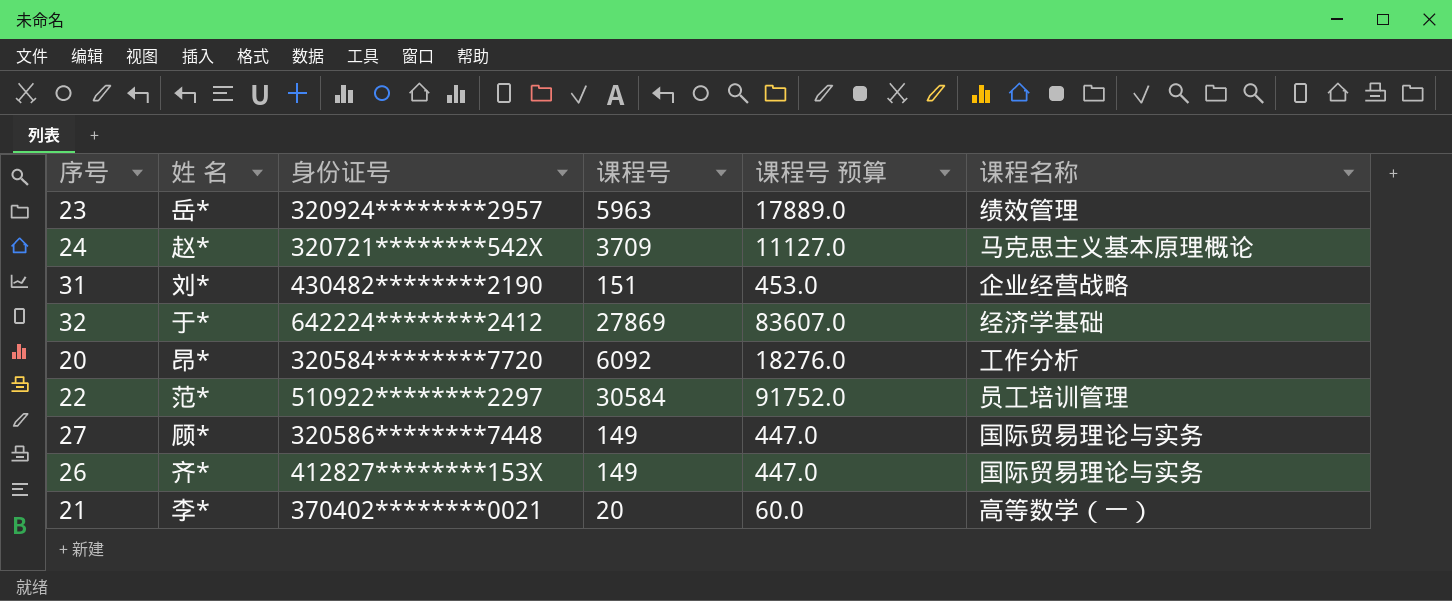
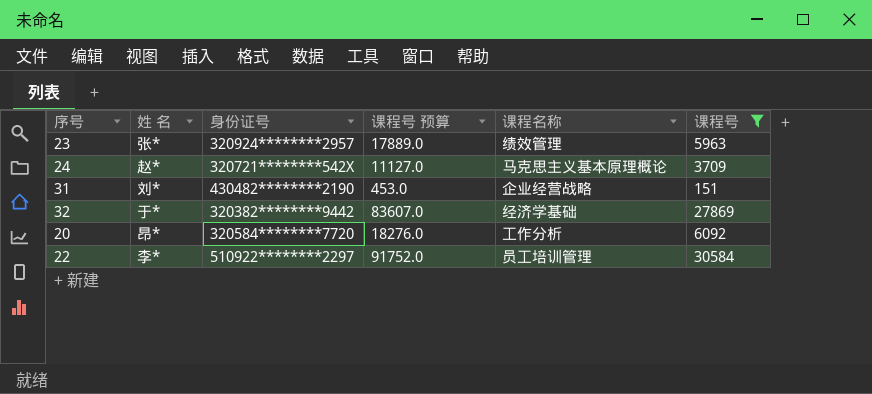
filter: none -> 课程号 >= 151
column 课程号 | position: 4 -> 6
23 | 姓 名: 岳* -> 张*
32 | 身份证号: 642224********2412 -> 320382********9442
22 | 姓 名: 范* -> 李*

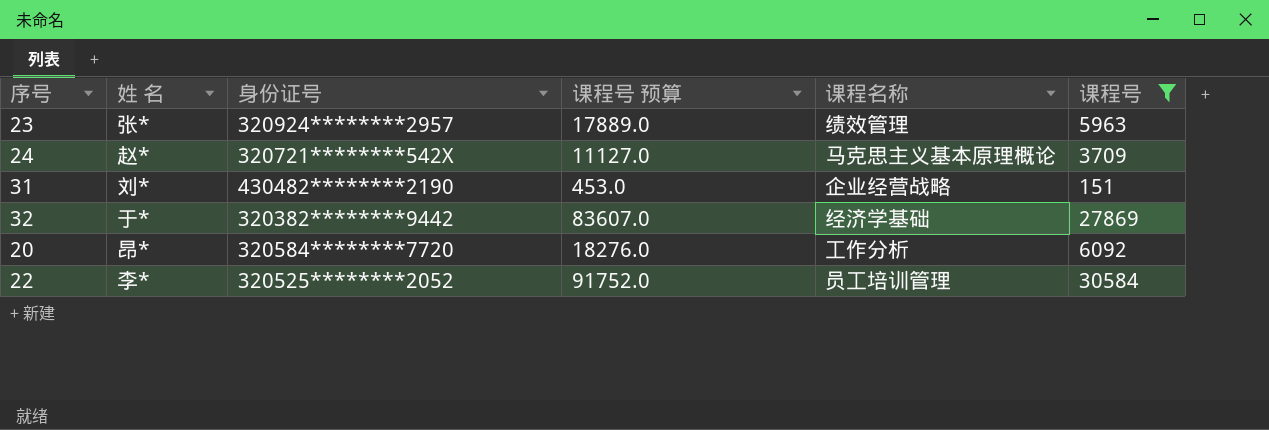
22 | 身份证号: 510922********2297 -> 320525********2052

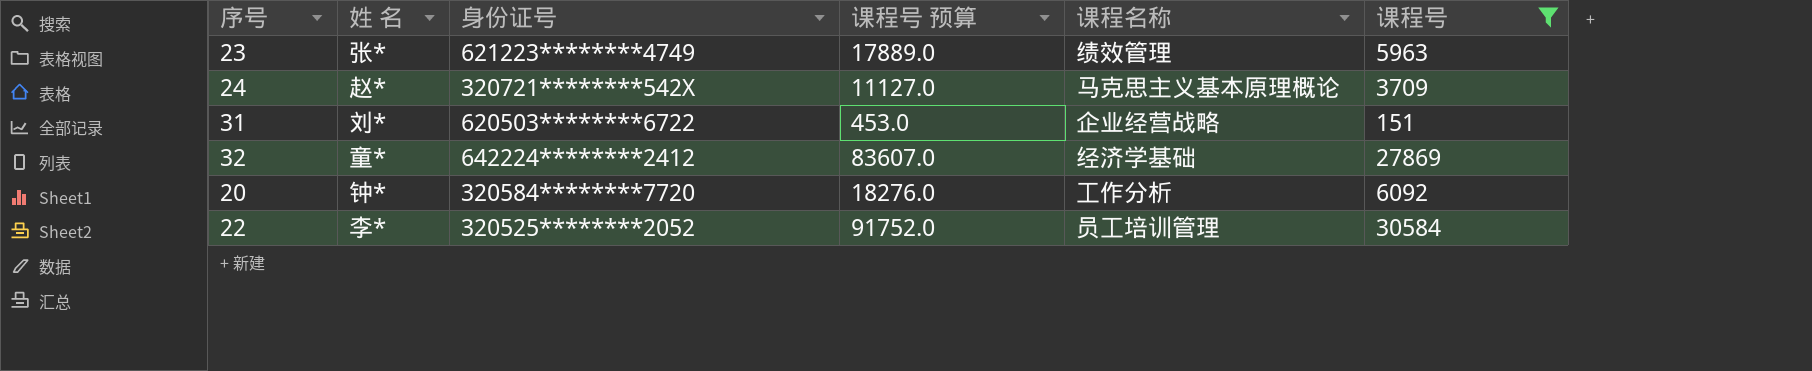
23 | 身份证号: 320924********2957 -> 621223********4749
31 | 身份证号: 430482********2190 -> 620503********6722
32 | 姓 名: 于* -> 童*
32 | 身份证号: 320382********9442 -> 642224********2412
20 | 姓 名: 昂* -> 钟*

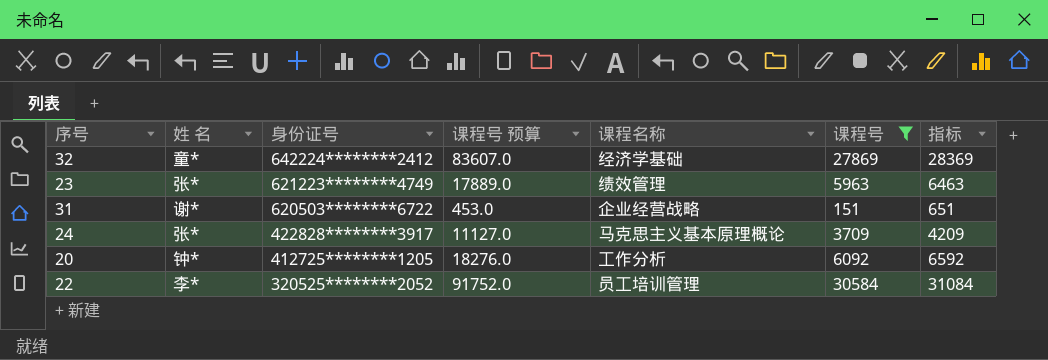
row order: none -> 身份证号 descending
column 指标 | formula: none -> [课程号] + 500
31 | 姓 名: 刘* -> 谢*
24 | 姓 名: 赵* -> 张*
24 | 身份证号: 320721********542X -> 422828********3917
20 | 身份证号: 320584********7720 -> 412725********1205

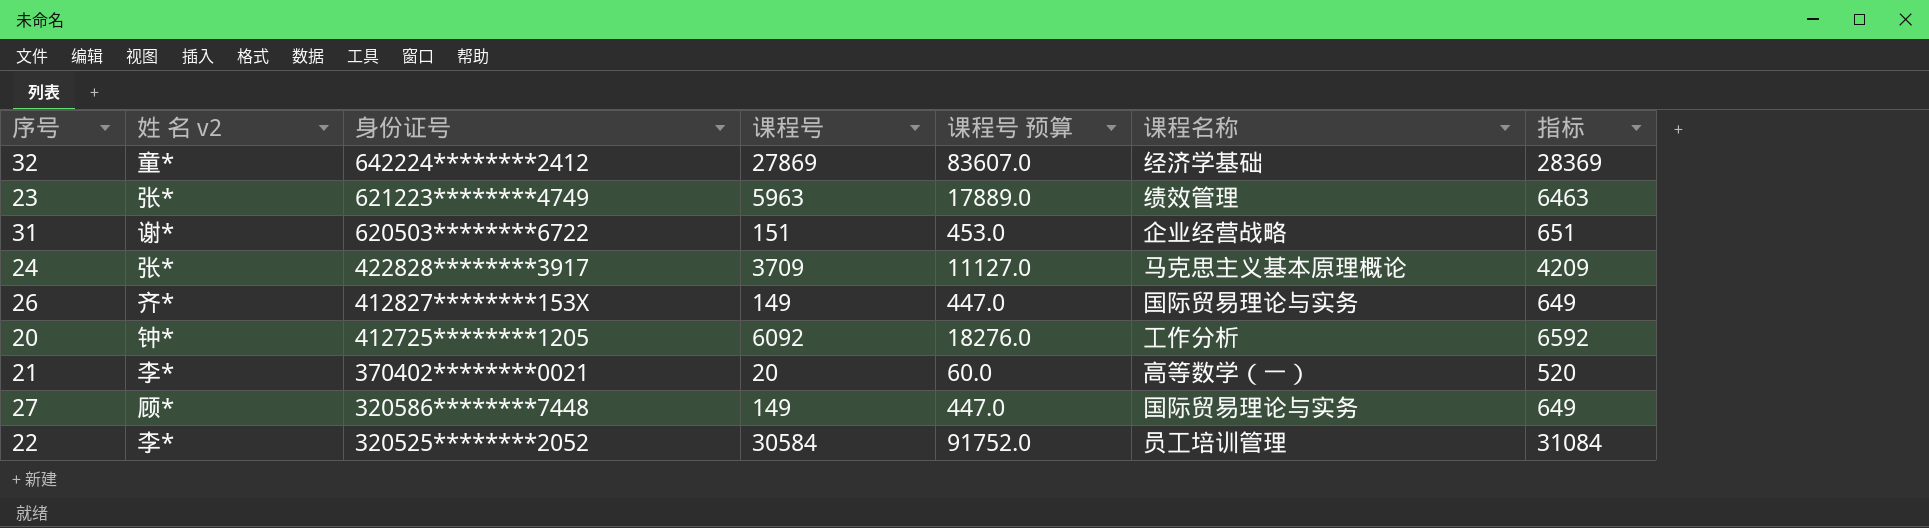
filter: 课程号 >= 151 -> none
column name: 姓 名 -> 姓 名 v2
column 课程号 | position: 6 -> 4

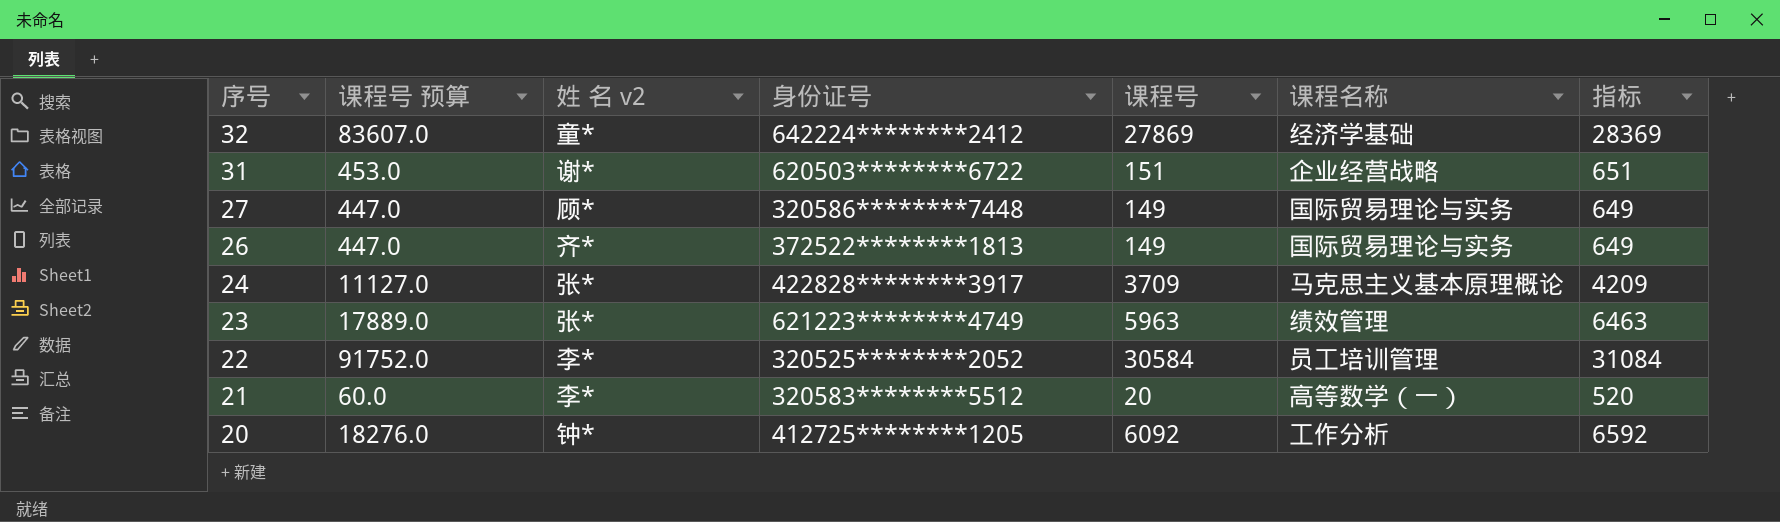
row order: 身份证号 descending -> 序号 descending
column 课程号 预算 | position: 5 -> 2
26 | 身份证号: 412827********153X -> 372522********1813
21 | 身份证号: 370402********0021 -> 320583********5512

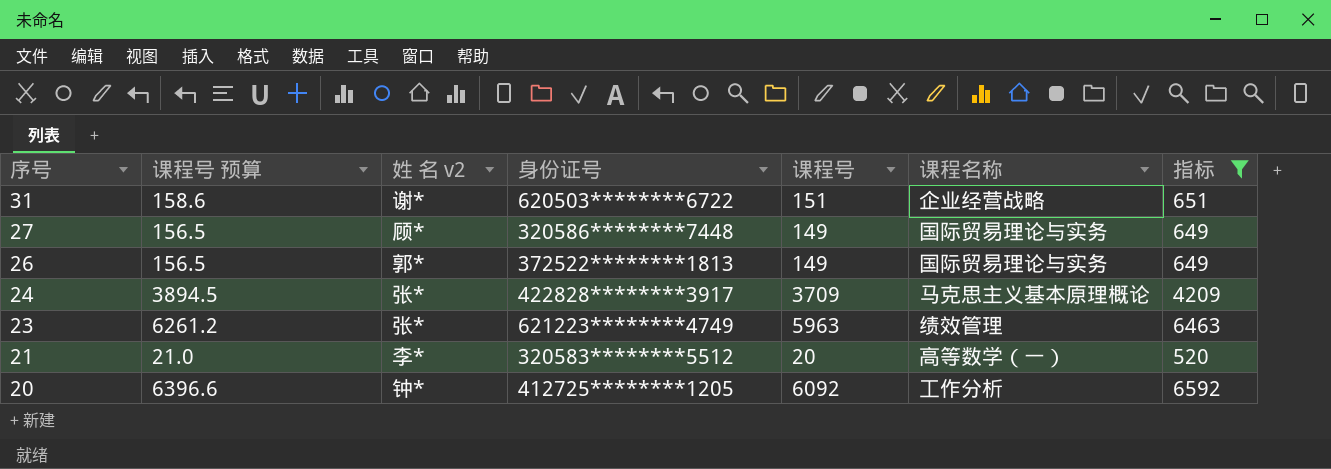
filter: none -> 指标 <= 6592
column 课程号 预算 | formula: [课程号] * 3 -> [课程号] * 1.05
26 | 姓 名 v2: 齐* -> 郭*

